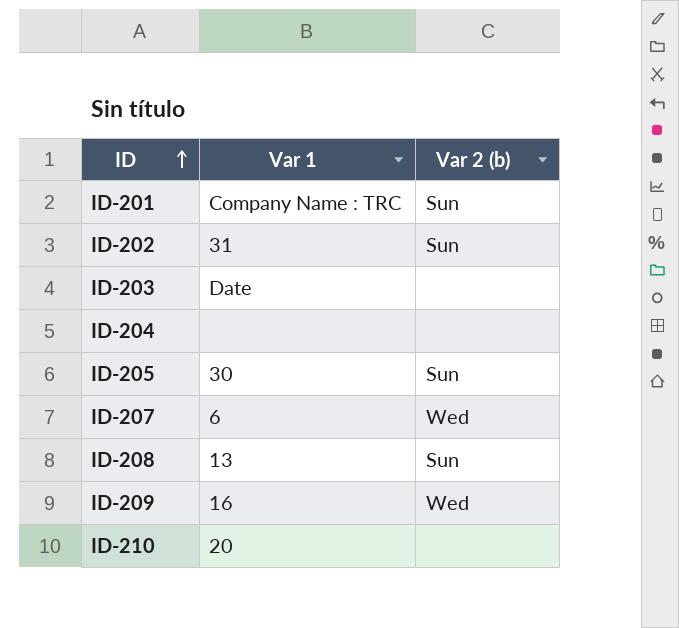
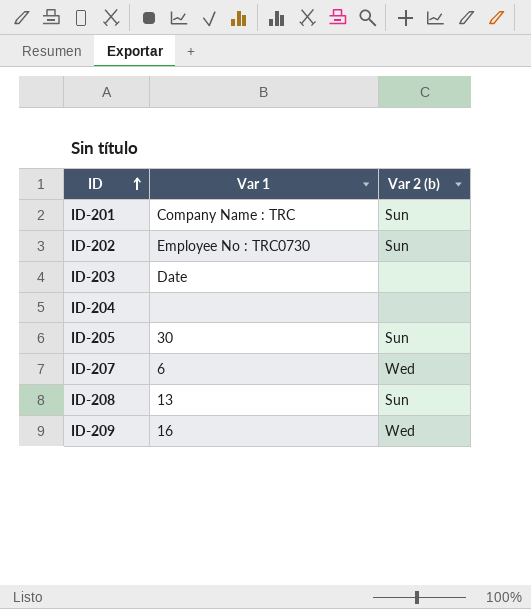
row ID-210: 20 | none -> none
ID-202 | Var 1: 31 -> Employee No : TRC0730

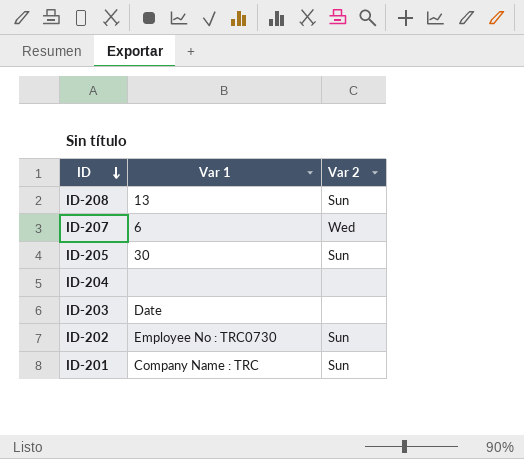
row order: ID ascending -> ID descending
column name: Var 2 (b) -> Var 2
row ID-209: 16 | Wed -> none

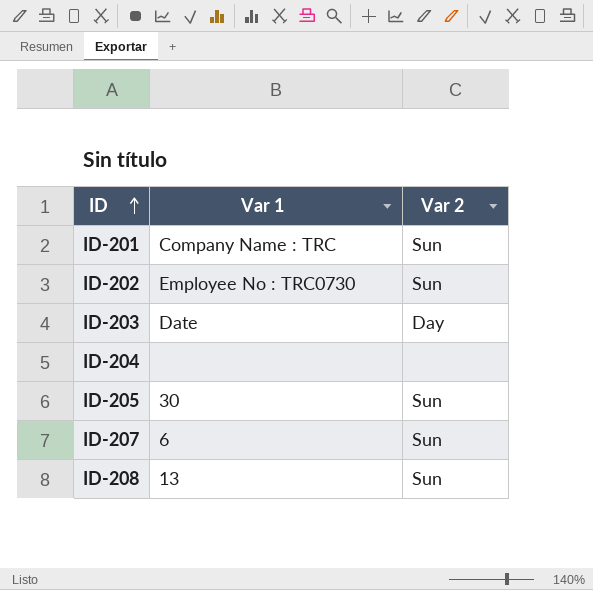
row order: ID descending -> ID ascending
ID-203 | Var 2: none -> Day
ID-207 | Var 2: Wed -> Sun

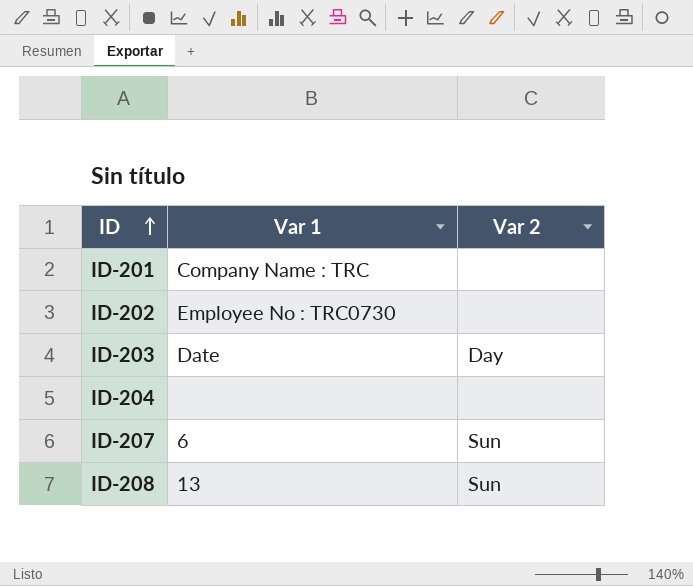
row ID-205: 30 | Sun -> none
ID-201 | Var 2: Sun -> none
ID-202 | Var 2: Sun -> none

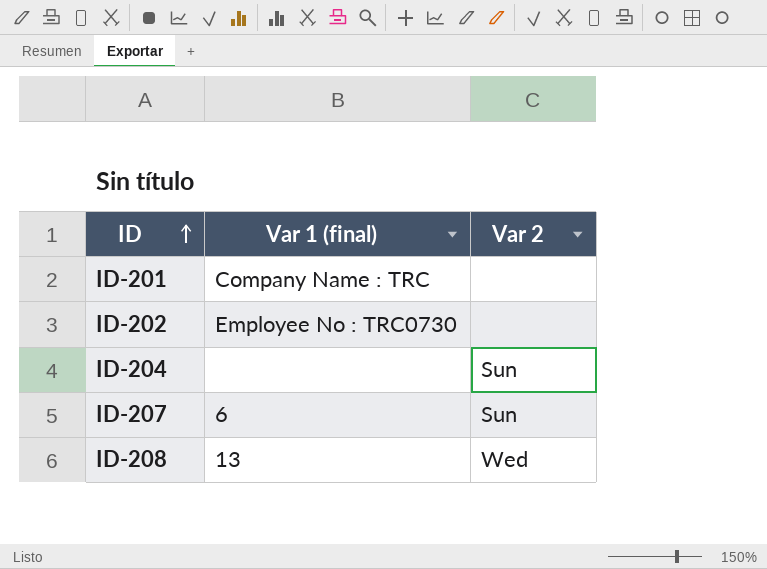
column name: Var 1 -> Var 1 (final)
row ID-203: Date | Day -> none
ID-204 | Var 2: none -> Sun
ID-208 | Var 2: Sun -> Wed

